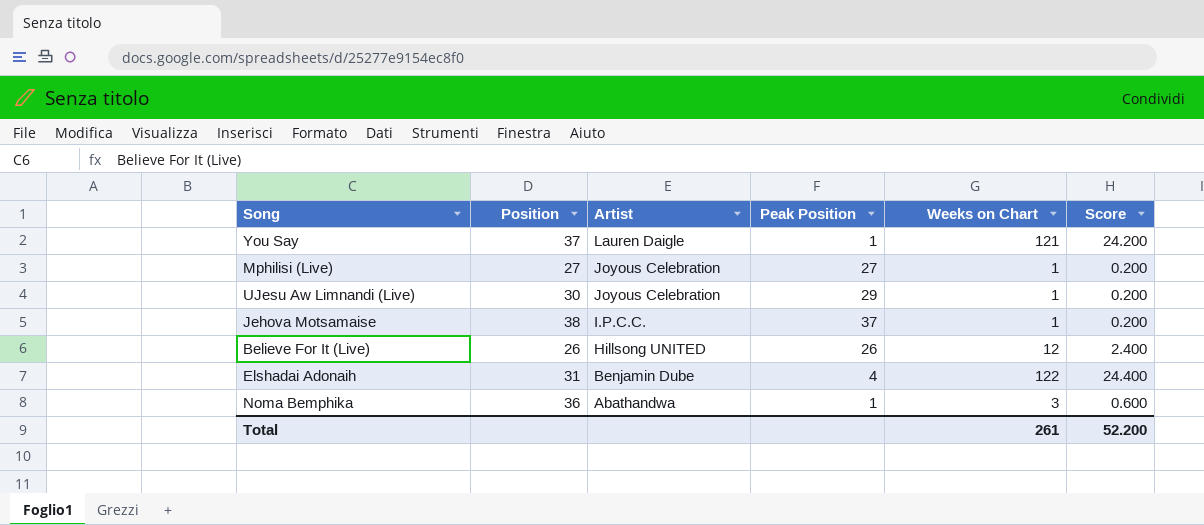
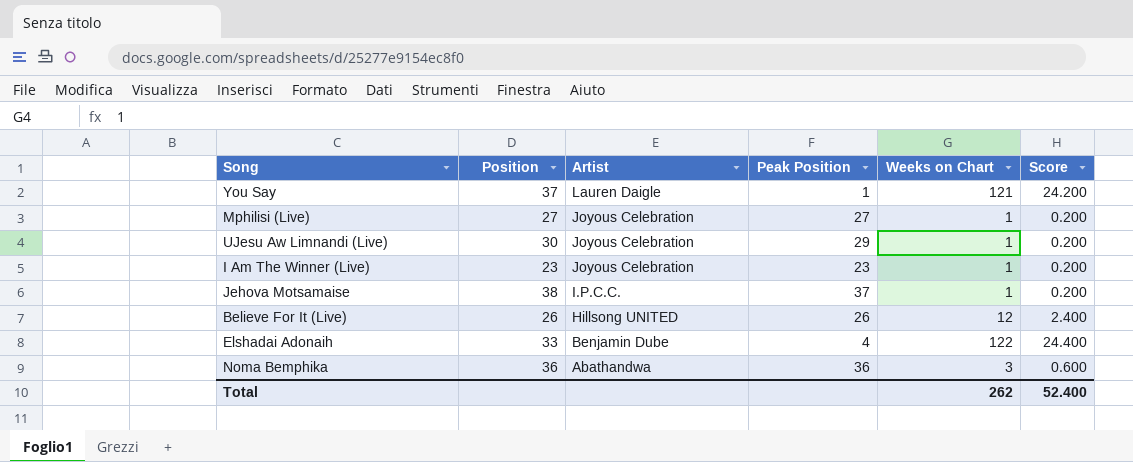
row I Am The Winner (Live): none -> 23 | Joyous Celebration | 23 | 1 | 0.200
Elshadai Adonaih | Position: 31 -> 33
Noma Bemphika | Peak Position: 1 -> 36
Total | Weeks on Chart: 261 -> 262
Total | Score: 52.200 -> 52.400

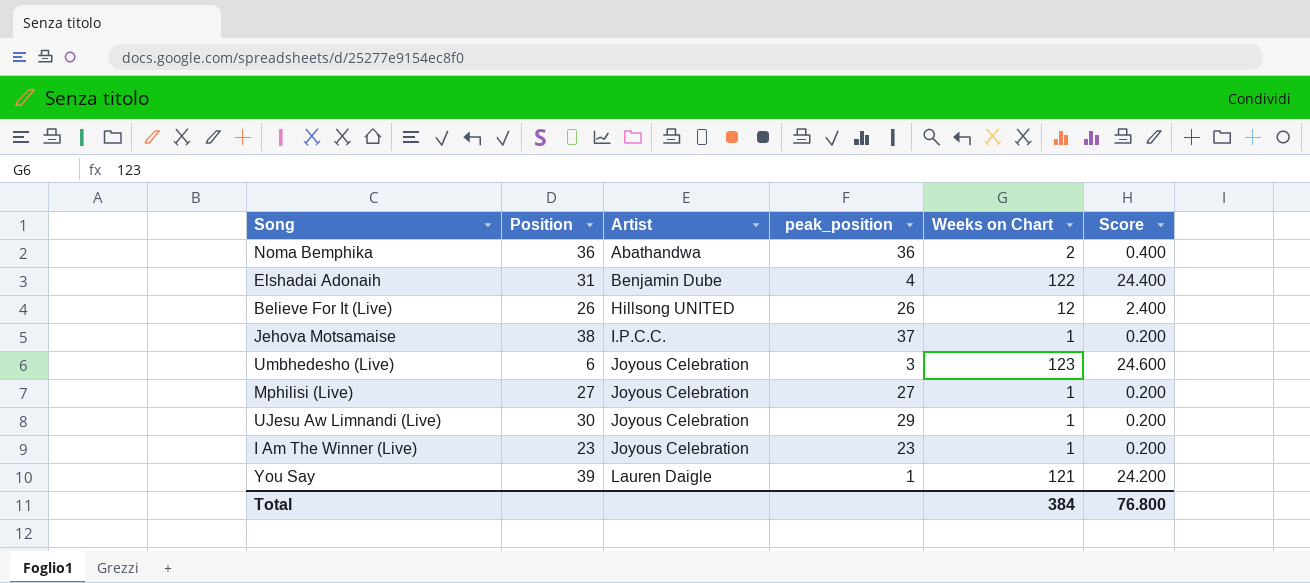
row order: Artist descending -> Artist ascending
column name: Peak Position -> peak_position
Noma Bemphika | Weeks on Chart: 3 -> 2
Noma Bemphika | Score: 0.600 -> 0.400
Elshadai Adonaih | Position: 33 -> 31
row Umbhedesho (Live): none -> 6 | Joyous Celebration | 3 | 123 | 24.600
You Say | Position: 37 -> 39
Total | Weeks on Chart: 262 -> 384
Total | Score: 52.400 -> 76.800

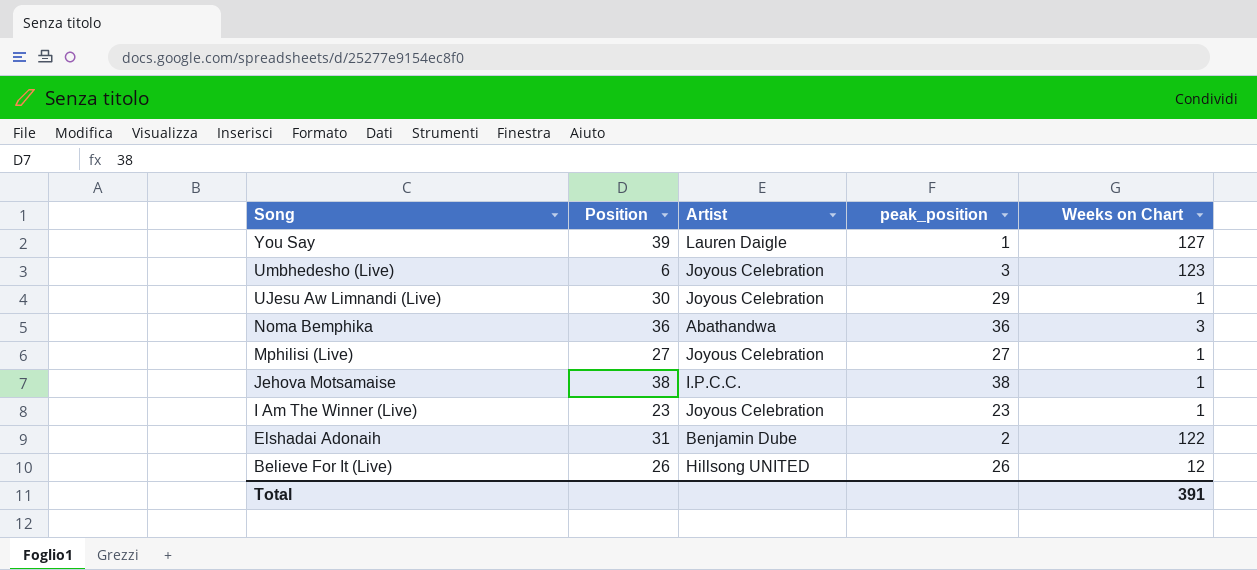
row order: Artist ascending -> Song descending
column Score | formula: [Weeks on Chart] * 0.2 -> none
You Say | Weeks on Chart: 121 -> 127
Noma Bemphika | Weeks on Chart: 2 -> 3
Jehova Motsamaise | peak_position: 37 -> 38
Elshadai Adonaih | peak_position: 4 -> 2
Total | Weeks on Chart: 384 -> 391

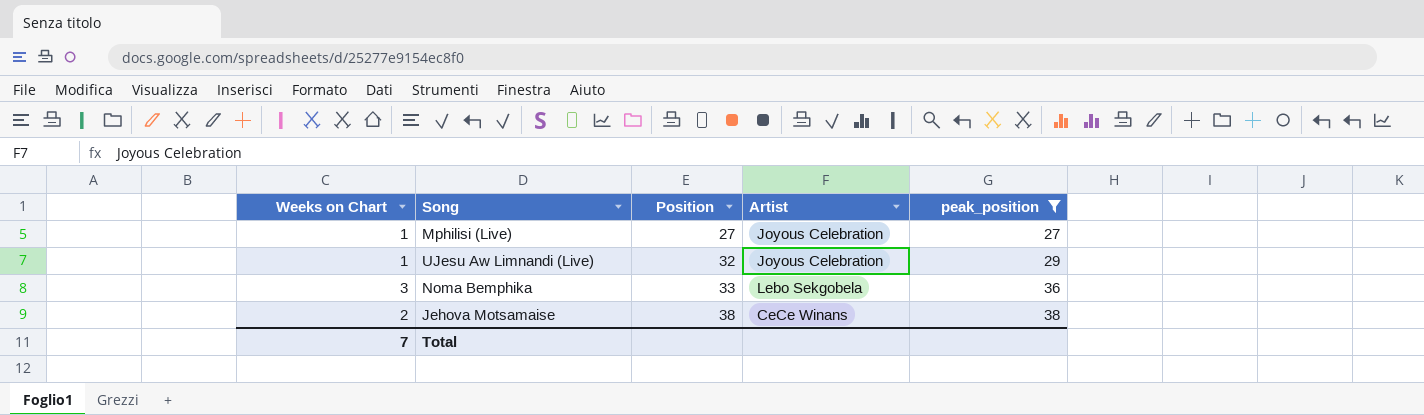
filter: none -> peak_position >= 27
row order: Song descending -> Position ascending
column Weeks on Chart | position: 5 -> 1
UJesu Aw Limnandi (Live) | Position: 30 -> 32
Noma Bemphika | Position: 36 -> 33
Noma Bemphika | Artist: Abathandwa -> Lebo Sekgobela
Jehova Motsamaise | Weeks on Chart: 1 -> 2
Jehova Motsamaise | Artist: I.P.C.C. -> CeCe Winans
Total | Weeks on Chart: 391 -> 7

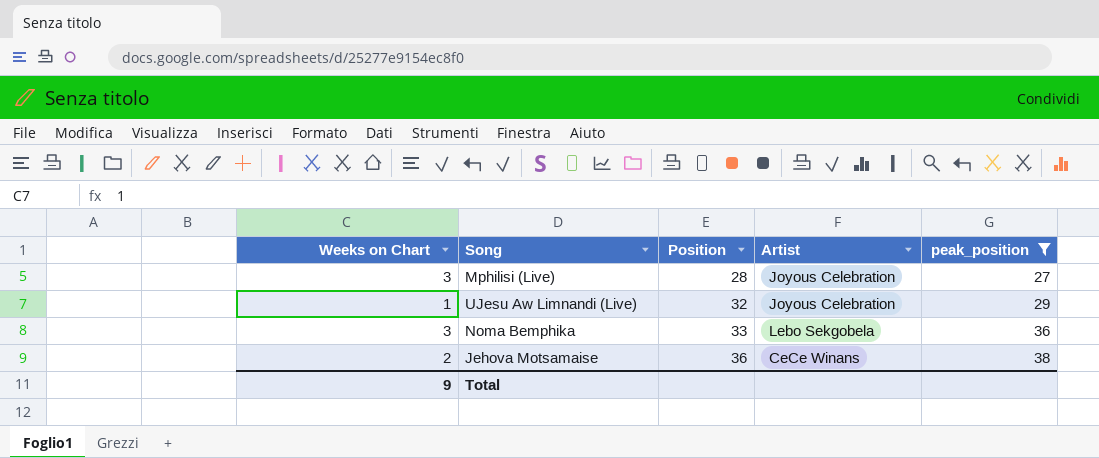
Mphilisi (Live) | Weeks on Chart: 1 -> 3
Mphilisi (Live) | Position: 27 -> 28
Jehova Motsamaise | Position: 38 -> 36
Total | Weeks on Chart: 7 -> 9

